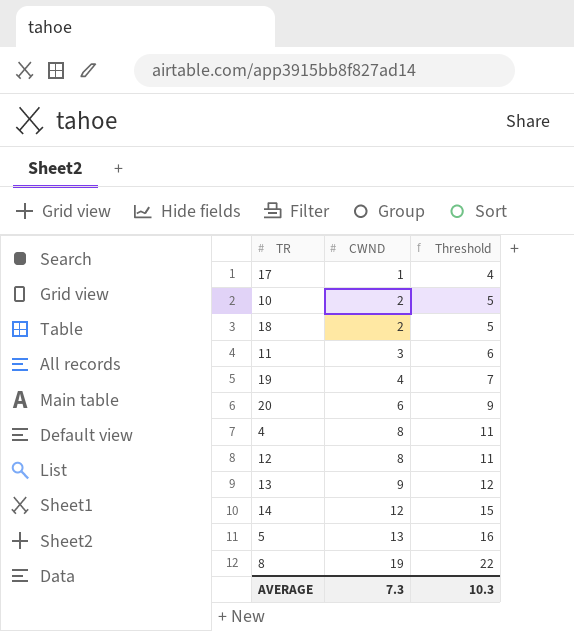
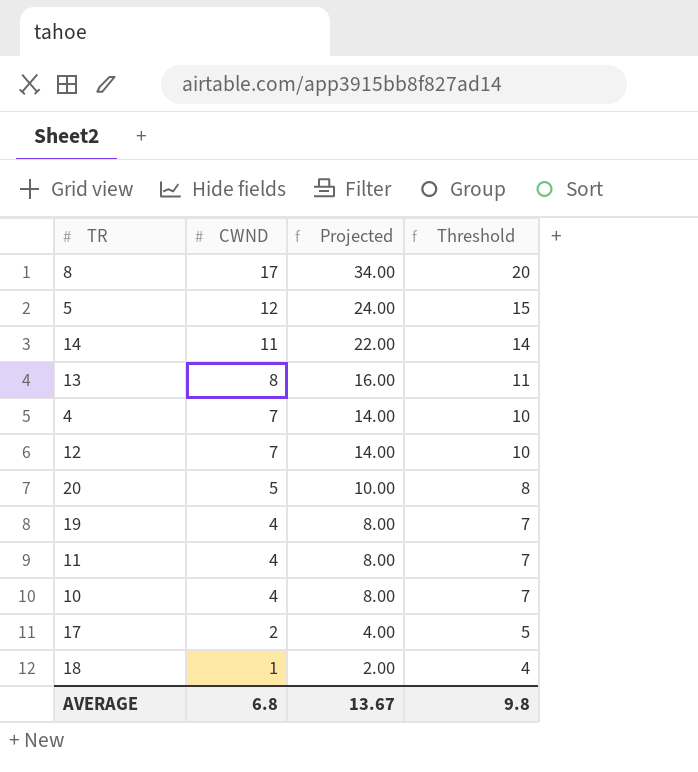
row order: CWND ascending -> CWND descending
column Projected | formula: none -> [CWND] * 2
8 | CWND: 19 -> 17
8 | Threshold: 22 -> 20
5 | CWND: 13 -> 12
5 | Threshold: 16 -> 15
14 | CWND: 12 -> 11
14 | Threshold: 15 -> 14
13 | CWND: 9 -> 8
13 | Threshold: 12 -> 11
4 | CWND: 8 -> 7
4 | Threshold: 11 -> 10
12 | CWND: 8 -> 7
12 | Threshold: 11 -> 10
20 | CWND: 6 -> 5
20 | Threshold: 9 -> 8
11 | CWND: 3 -> 4
11 | Threshold: 6 -> 7
10 | CWND: 2 -> 4
10 | Threshold: 5 -> 7
17 | CWND: 1 -> 2
17 | Threshold: 4 -> 5
18 | CWND: 2 -> 1
18 | Threshold: 5 -> 4
AVERAGE | CWND: 7.3 -> 6.8
AVERAGE | Threshold: 10.3 -> 9.8

